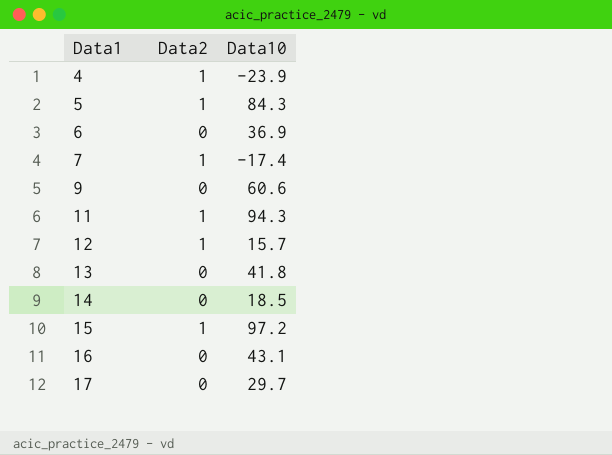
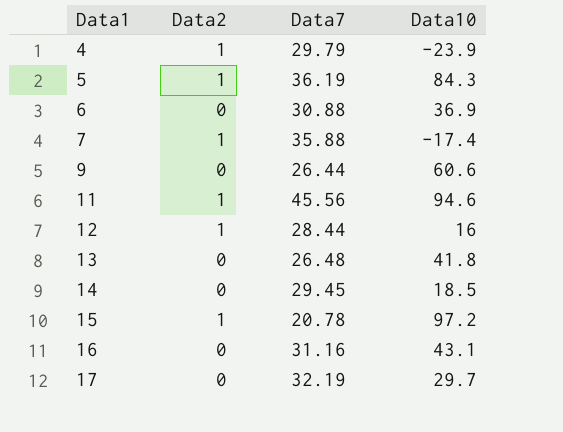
column Data7 | position: none -> 3
11 | Data10: 94.3 -> 94.6
12 | Data10: 15.7 -> 16

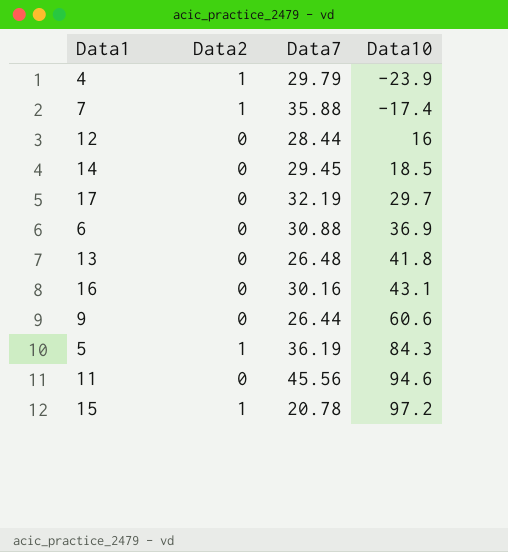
row order: Data1 ascending -> Data10 ascending
12 | Data2: 1 -> 0
16 | Data7: 31.16 -> 30.16
11 | Data2: 1 -> 0

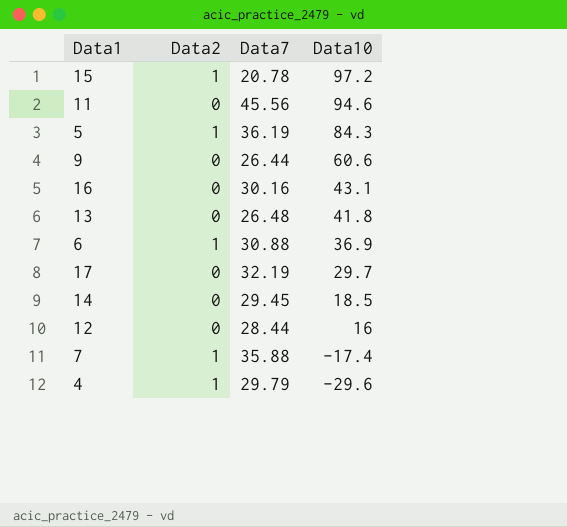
row order: Data10 ascending -> Data10 descending
6 | Data2: 0 -> 1
4 | Data10: -23.9 -> -29.6

